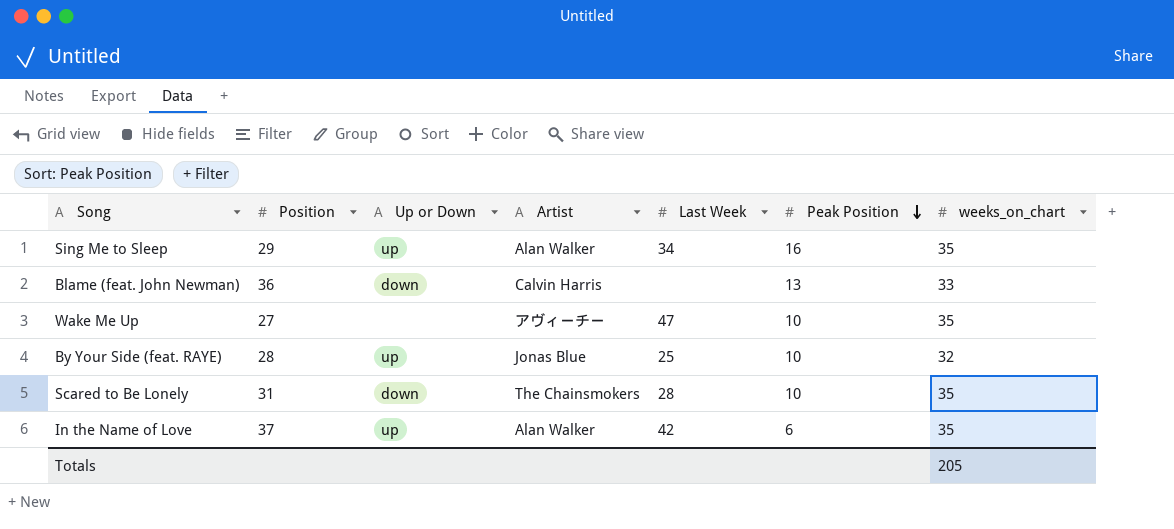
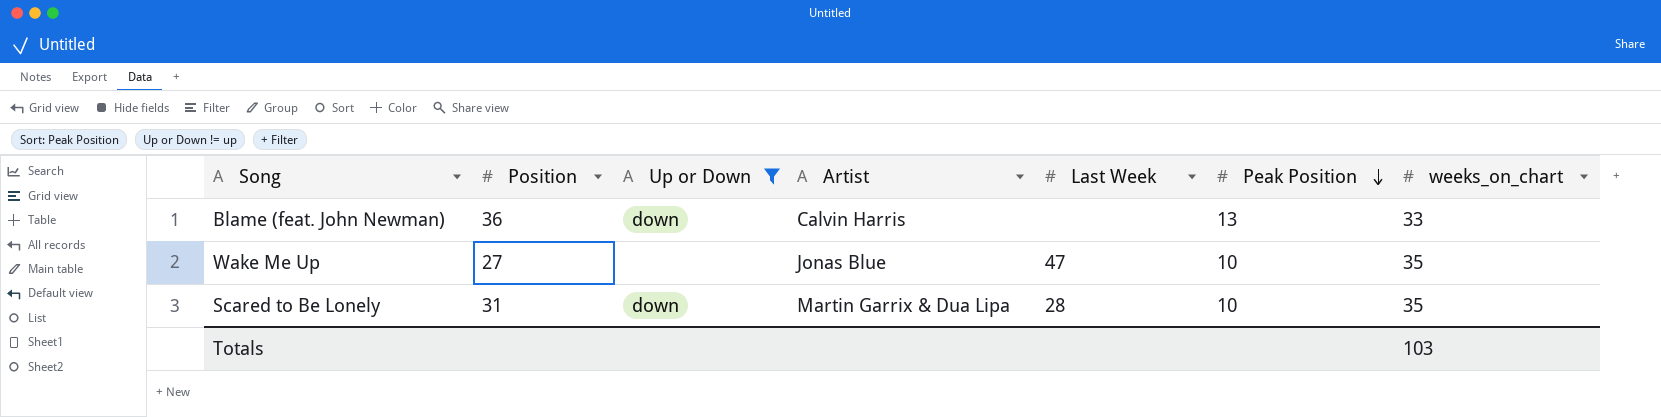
filter: none -> Up or Down != up
Wake Me Up | Artist: アヴィーチー -> Jonas Blue
Scared to Be Lonely | Artist: The Chainsmokers -> Martin Garrix & Dua Lipa
Totals | weeks_on_chart: 205 -> 103

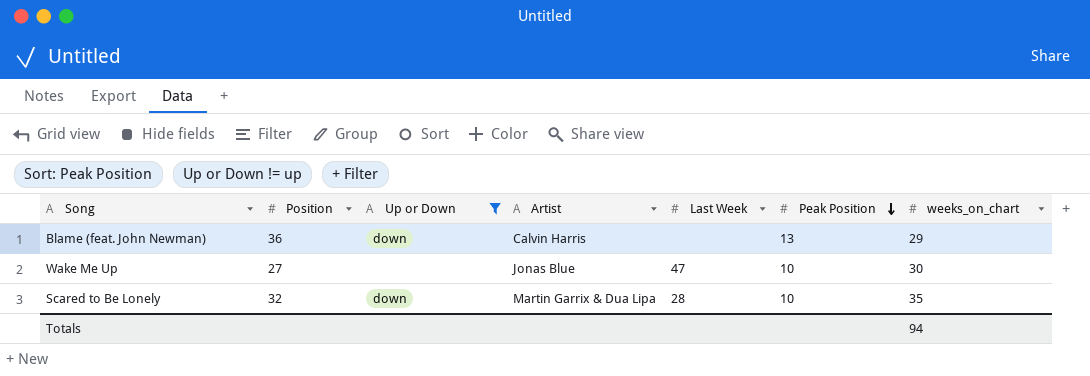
Blame (feat. John Newman) | weeks_on_chart: 33 -> 29
Wake Me Up | weeks_on_chart: 35 -> 30
Scared to Be Lonely | Position: 31 -> 32
Totals | weeks_on_chart: 103 -> 94

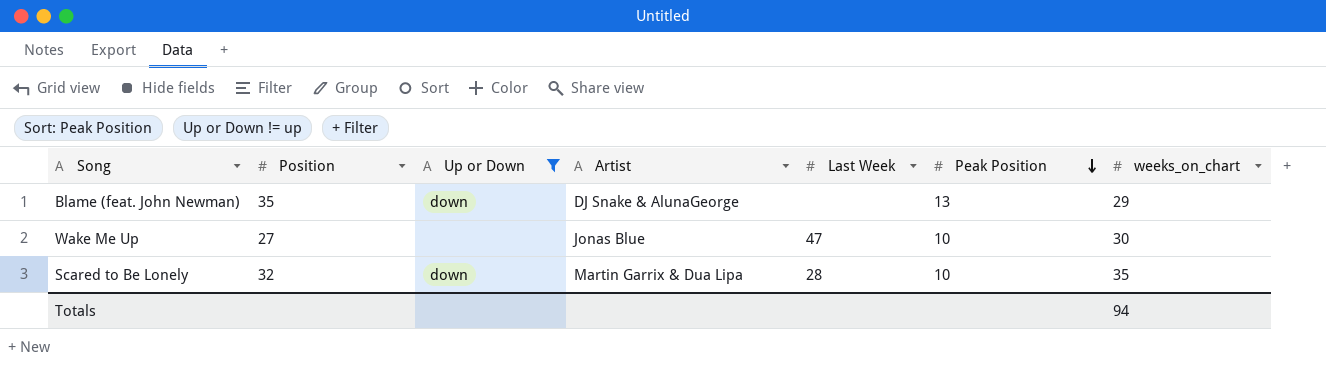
Blame (feat. John Newman) | Position: 36 -> 35
Blame (feat. John Newman) | Artist: Calvin Harris -> DJ Snake & AlunaGeorge

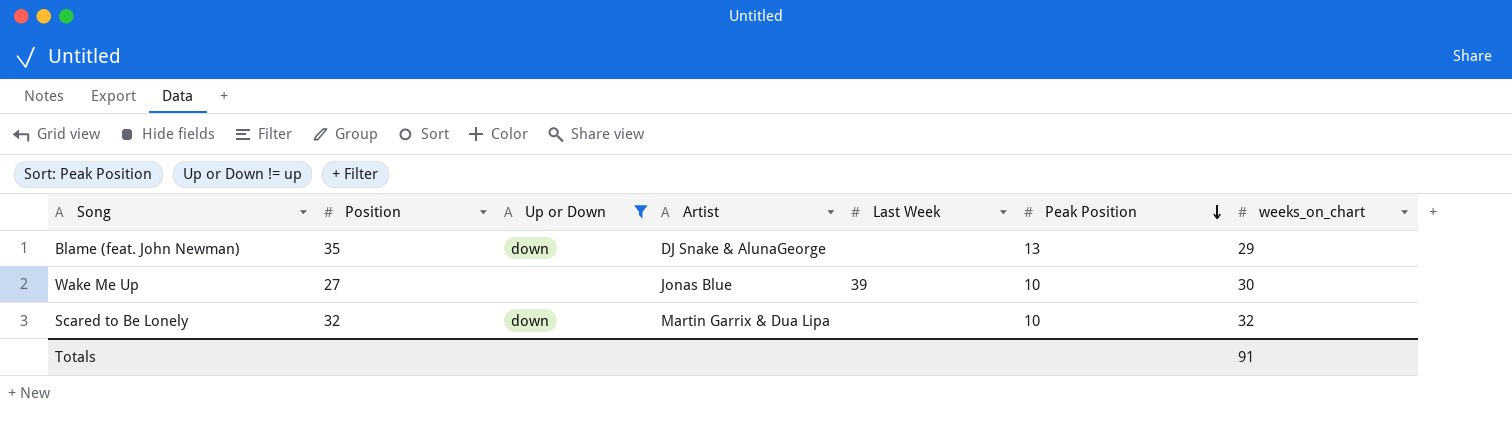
Wake Me Up | Last Week: 47 -> 39
Scared to Be Lonely | Last Week: 28 -> none
Scared to Be Lonely | weeks_on_chart: 35 -> 32
Totals | weeks_on_chart: 94 -> 91

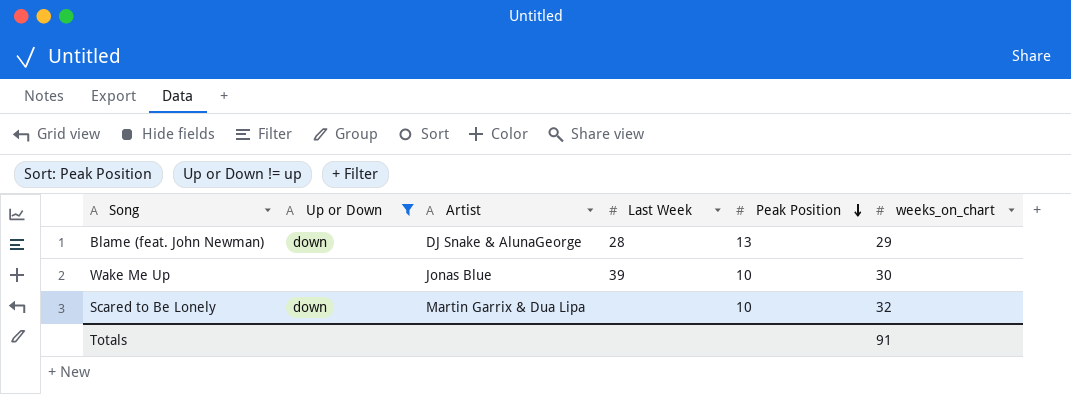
column Position | position: 2 -> none
Blame (feat. John Newman) | Last Week: none -> 28

